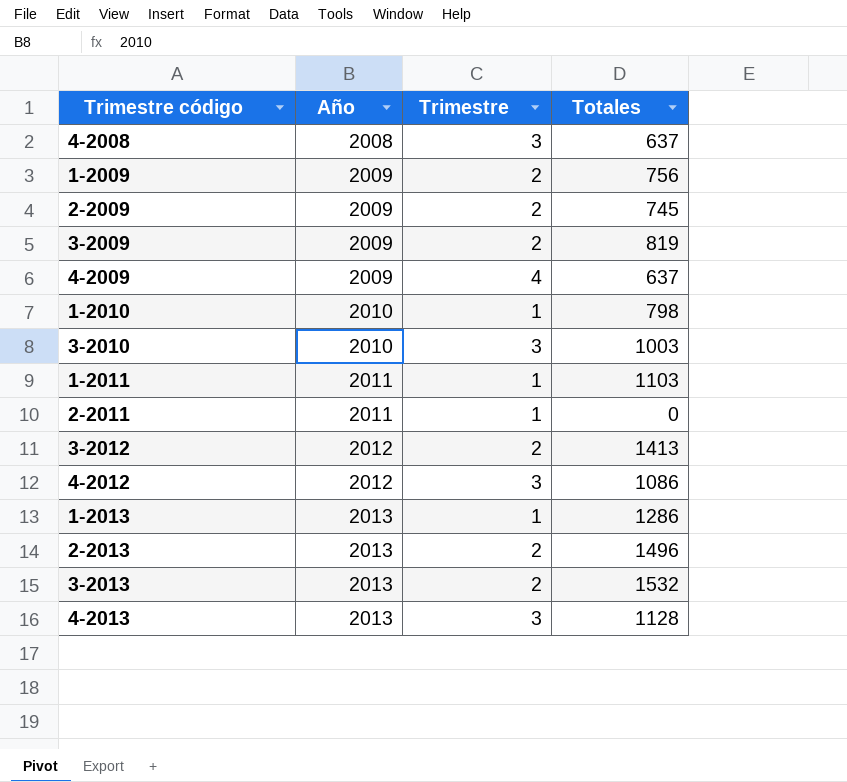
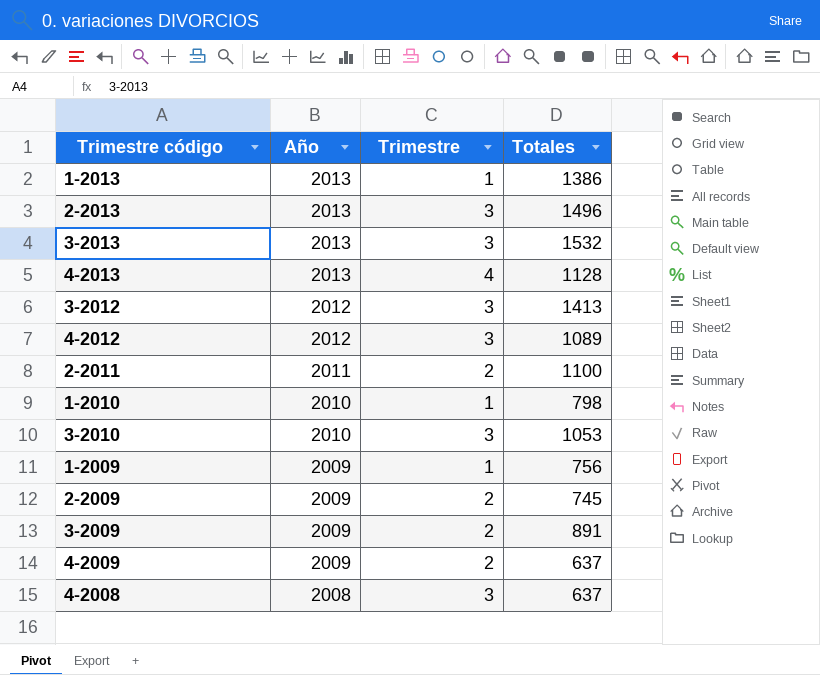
row order: Año ascending -> Año descending
row 1-2011: 2011 | 1 | 1103 -> none
1-2013 | Totales: 1286 -> 1386
2-2013 | Trimestre: 2 -> 3
3-2013 | Trimestre: 2 -> 3
4-2013 | Trimestre: 3 -> 4
3-2012 | Trimestre: 2 -> 3
4-2012 | Totales: 1086 -> 1089
2-2011 | Trimestre: 1 -> 2
2-2011 | Totales: 0 -> 1100
3-2010 | Totales: 1003 -> 1053
1-2009 | Trimestre: 2 -> 1
3-2009 | Totales: 819 -> 891
4-2009 | Trimestre: 4 -> 2

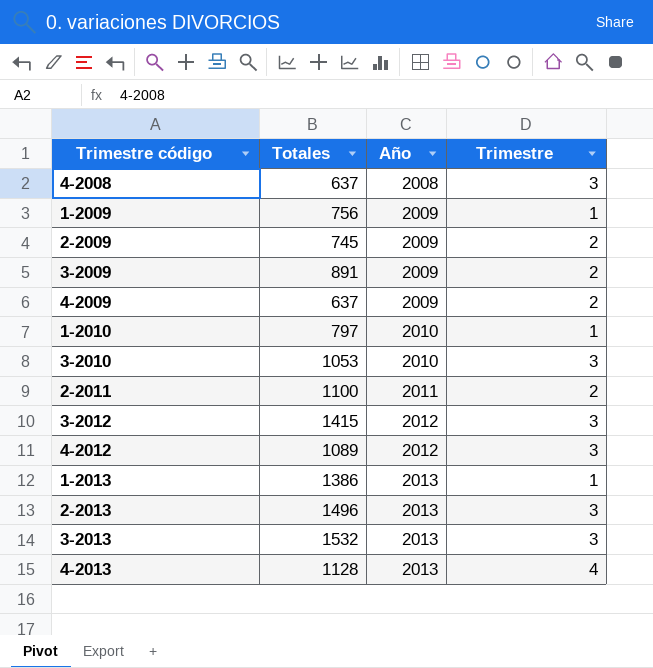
row order: Año descending -> Año ascending
column Totales | position: 4 -> 2
1-2010 | Totales: 798 -> 797
3-2012 | Totales: 1413 -> 1415

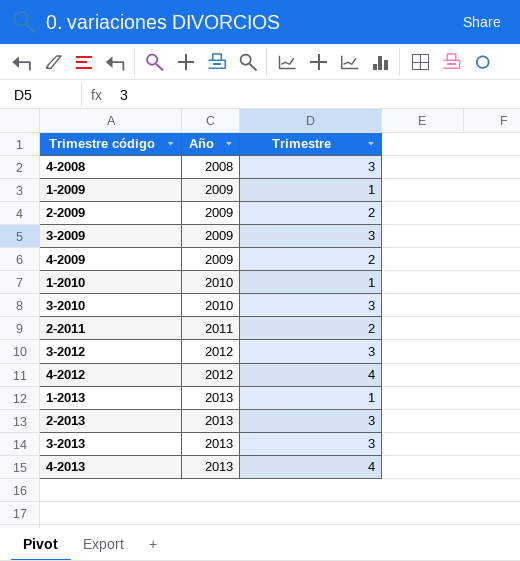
column Totales | position: 2 -> none
3-2009 | Trimestre: 2 -> 3
4-2012 | Trimestre: 3 -> 4

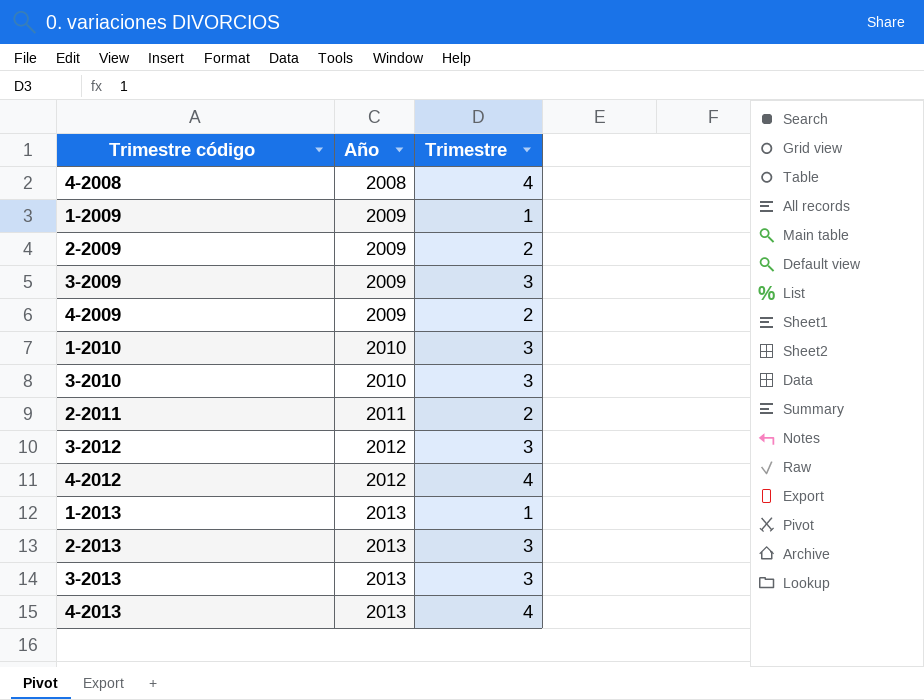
4-2008 | Trimestre: 3 -> 4
1-2010 | Trimestre: 1 -> 3

